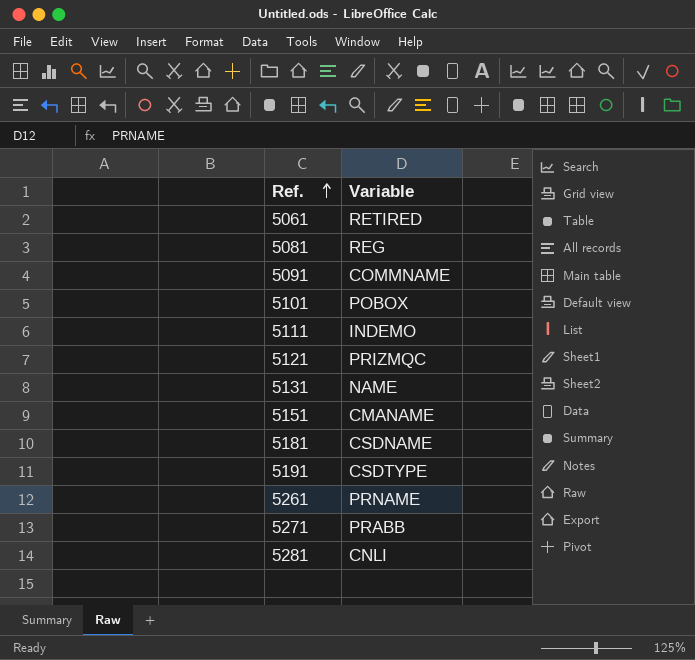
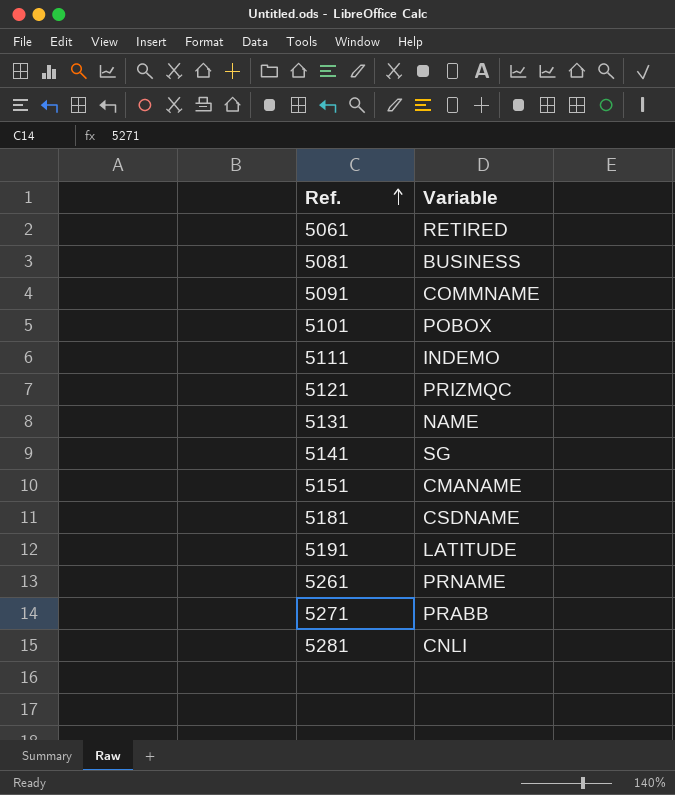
5081 | Variable: REG -> BUSINESS
row 5141: none -> SG
5191 | Variable: CSDTYPE -> LATITUDE

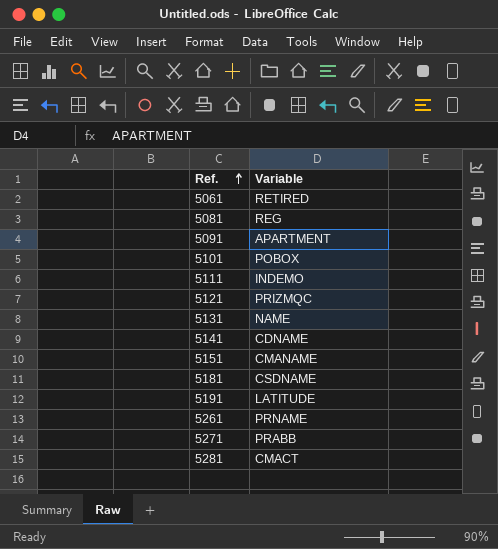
5081 | Variable: BUSINESS -> REG
5091 | Variable: COMMNAME -> APARTMENT
5141 | Variable: SG -> CDNAME
5281 | Variable: CNLI -> CMACT

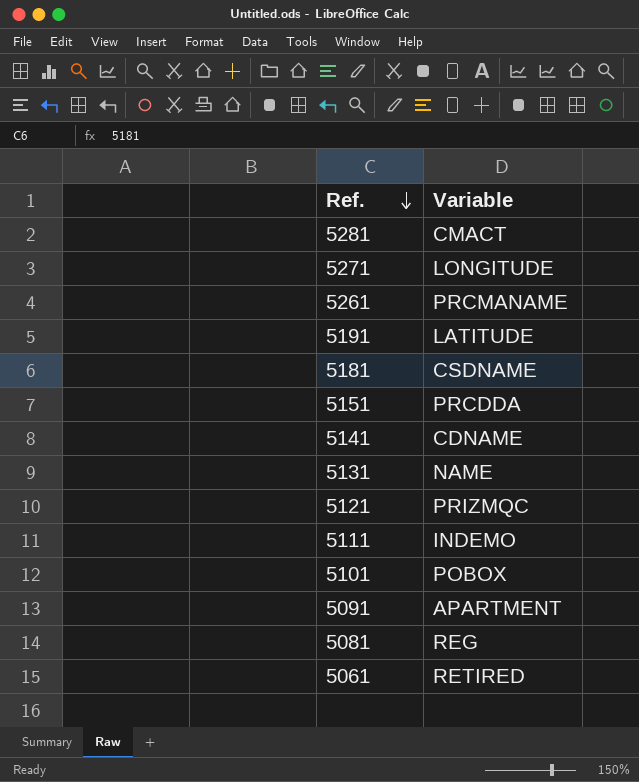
row order: Ref. ascending -> Ref. descending
5271 | Variable: PRABB -> LONGITUDE
5261 | Variable: PRNAME -> PRCMANAME
5151 | Variable: CMANAME -> PRCDDA

